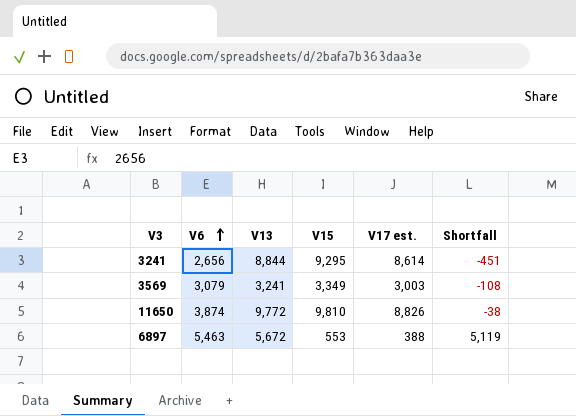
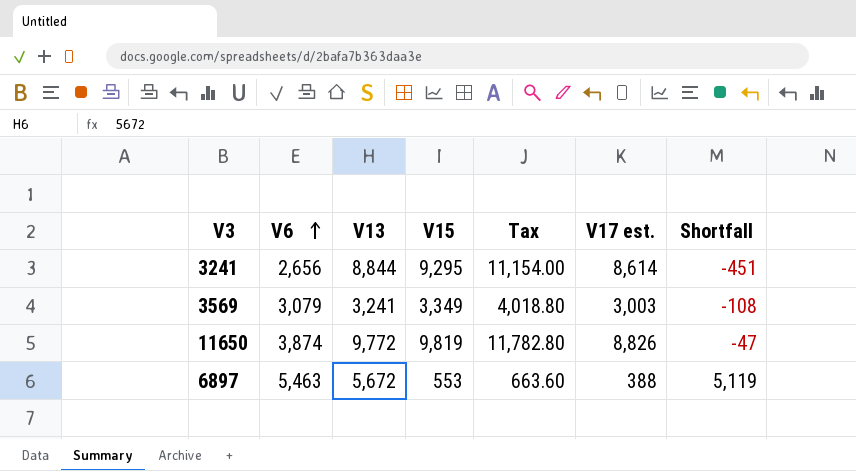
column Tax | formula: none -> [V15] * 1.2
11650 | V15: 9,810 -> 9,819
11650 | Shortfall: -38 -> -47

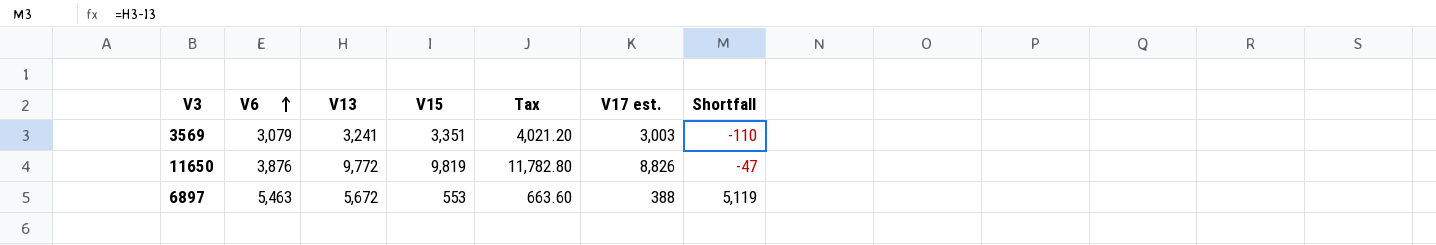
row 3241: 2,656 | 8,844 | 9,295 | 11,154.00 | 8,614 | -451 -> none
3569 | V15: 3,349 -> 3,351
3569 | Tax: 4,018.80 -> 4,021.20
3569 | Shortfall: -108 -> -110
11650 | V6: 3,874 -> 3,876

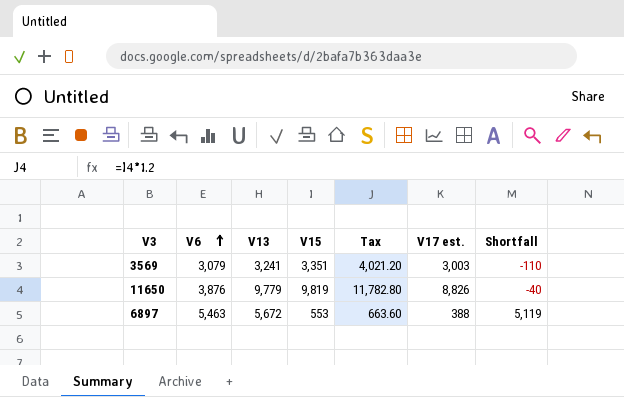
11650 | V13: 9,772 -> 9,779
11650 | Shortfall: -47 -> -40

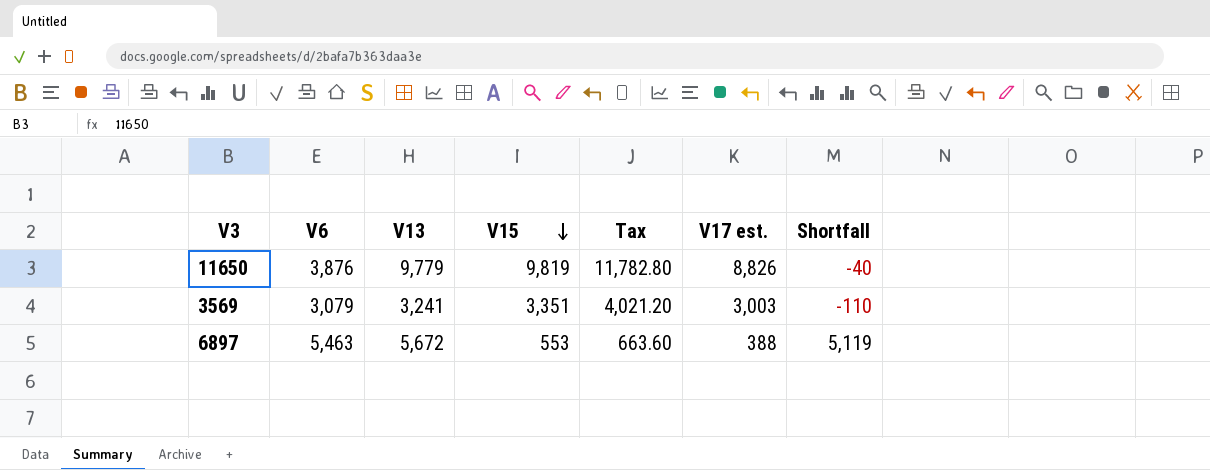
row order: V6 ascending -> V15 descending

